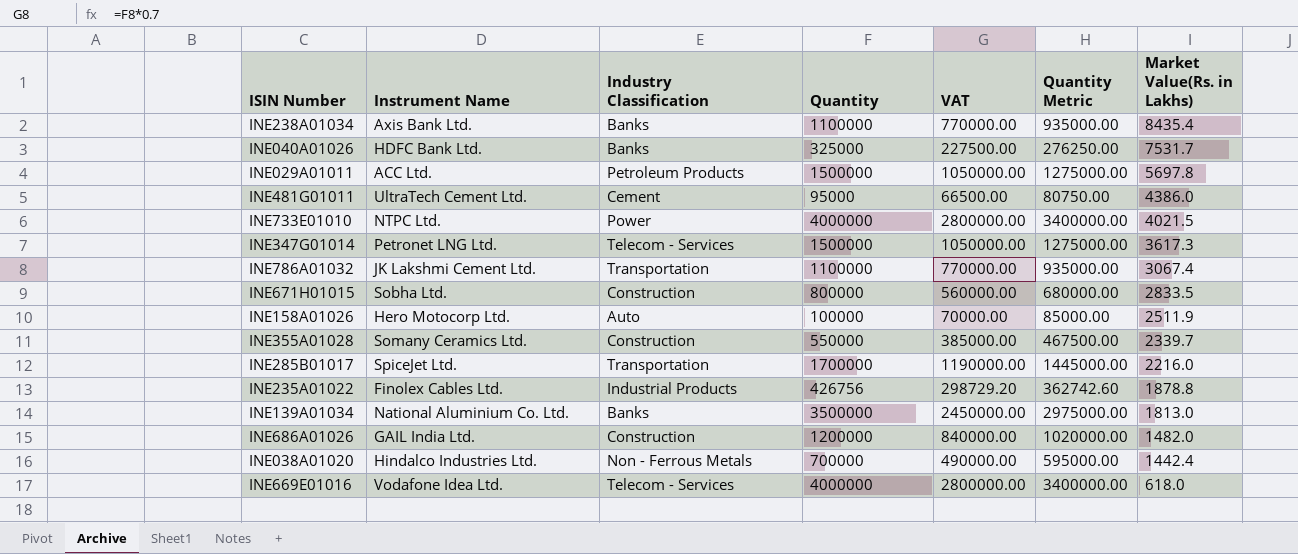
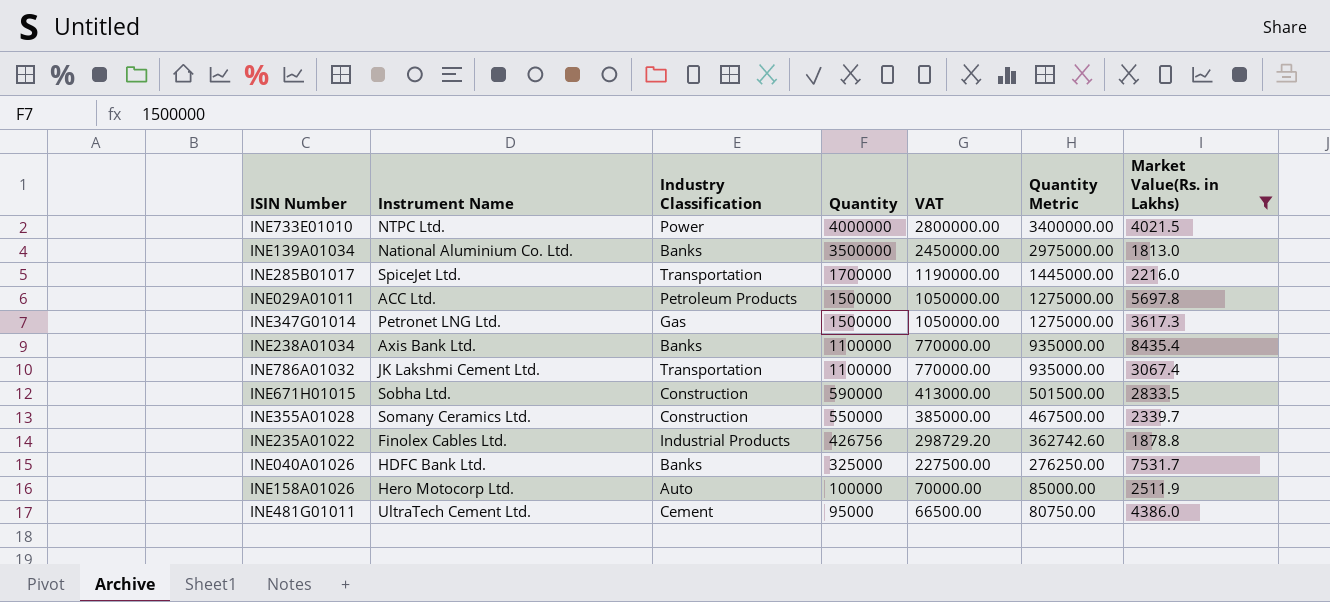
filter: none -> Market Value(Rs. in Lakhs) >= 1813.0
row order: Market Value(Rs. in Lakhs) descending -> Quantity descending
INE347G01014 | Industry Classification: Telecom - Services -> Gas
INE671H01015 | Quantity: 800000 -> 590000
INE671H01015 | VAT: 560000.00 -> 413000.00
INE671H01015 | Quantity Metric: 680000.00 -> 501500.00

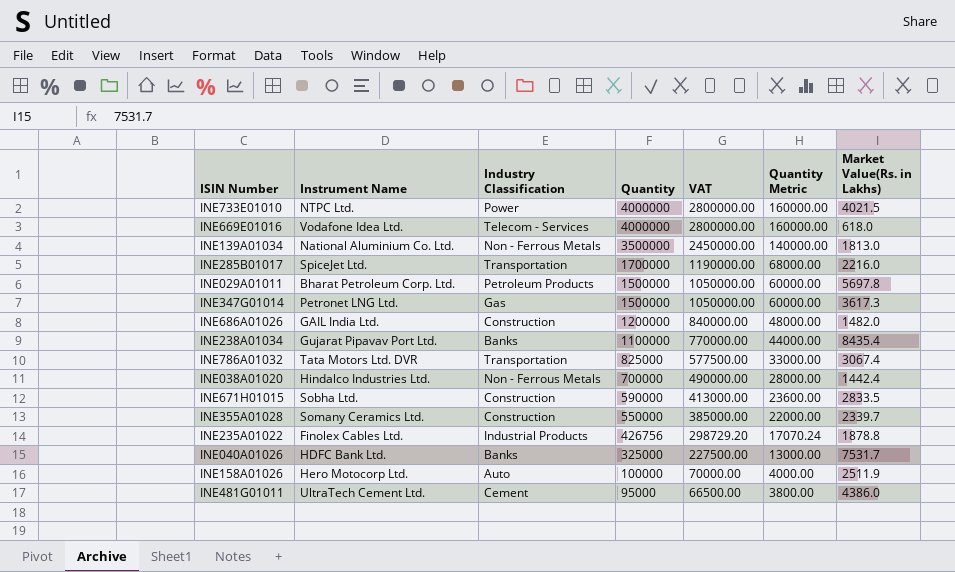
filter: Market Value(Rs. in Lakhs) >= 1813.0 -> none
column Quantity Metric | formula: [Quantity] * 0.85 -> [Quantity] * 0.04
INE139A01034 | Industry Classification: Banks -> Non - Ferrous Metals
INE029A01011 | Instrument Name: ACC Ltd. -> Bharat Petroleum Corp. Ltd.
INE238A01034 | Instrument Name: Axis Bank Ltd. -> Gujarat Pipavav Port Ltd.
INE786A01032 | Instrument Name: JK Lakshmi Cement Ltd. -> Tata Motors Ltd. DVR
INE786A01032 | Quantity: 1100000 -> 825000
INE786A01032 | VAT: 770000.00 -> 577500.00

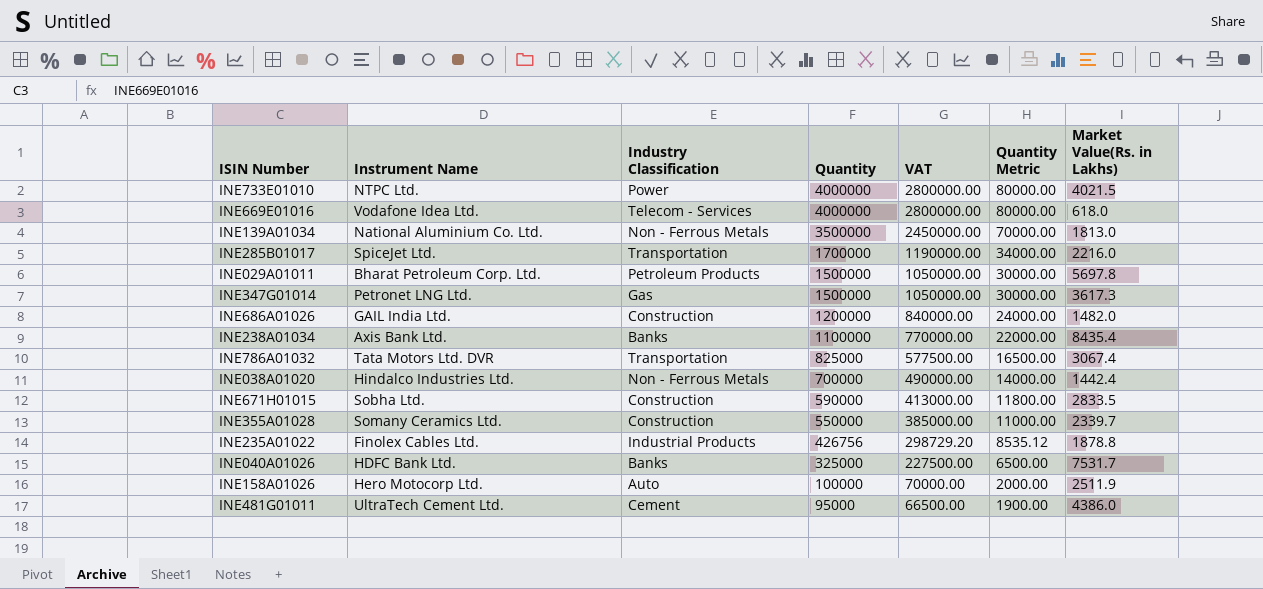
column Quantity Metric | formula: [Quantity] * 0.04 -> [Quantity] * 0.02
INE238A01034 | Instrument Name: Gujarat Pipavav Port Ltd. -> Axis Bank Ltd.

